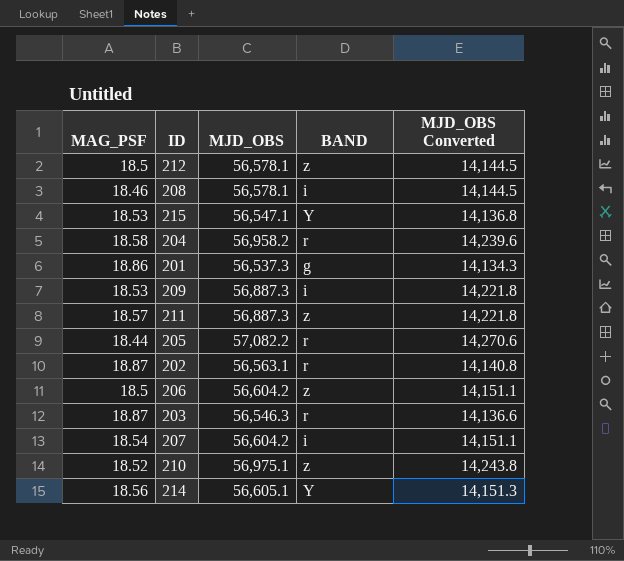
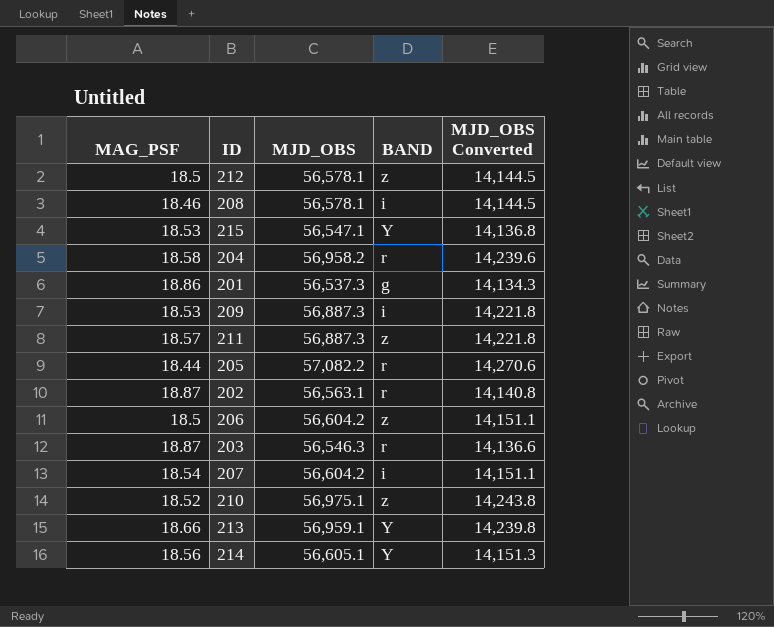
row 213: none -> 18.66 | 56,959.1 | Y | 14,239.8

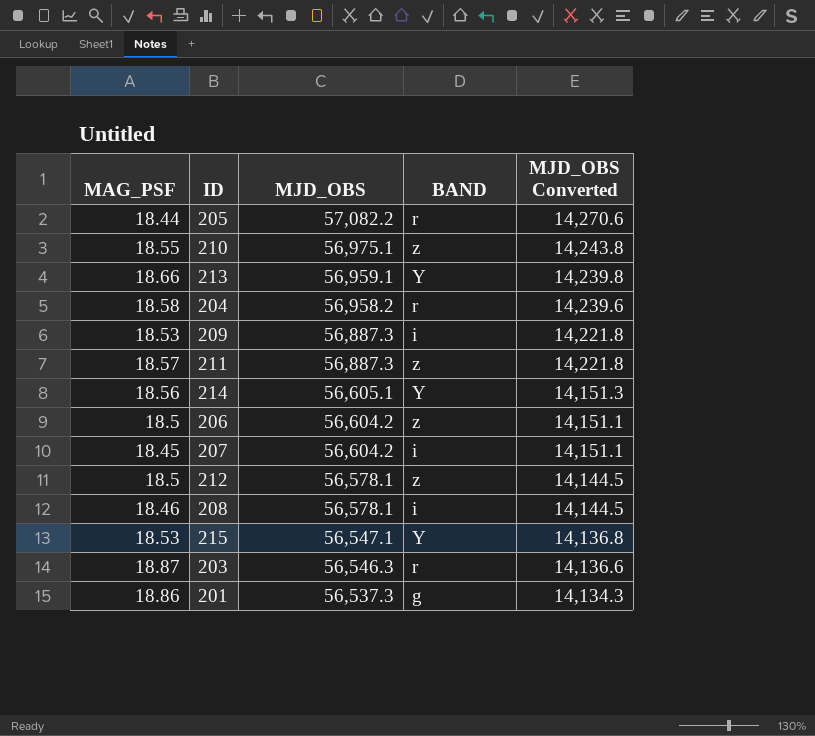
row order: none -> MJD_OBS descending
row 202: 18.87 | 56,563.1 | r | 14,140.8 -> none
210 | MAG_PSF: 18.52 -> 18.55
207 | MAG_PSF: 18.54 -> 18.45

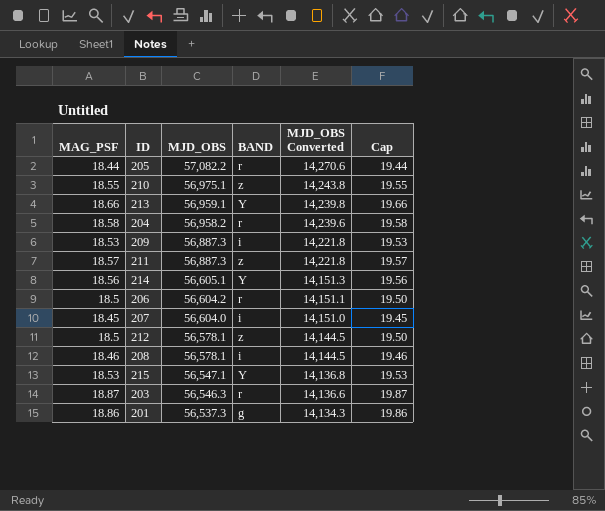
column Cap | formula: none -> [MAG_PSF] + 1
206 | BAND: z -> r
207 | MJD_OBS: 56,604.2 -> 56,604.0
207 | MJD_OBS Converted: 14,151.1 -> 14,151.0

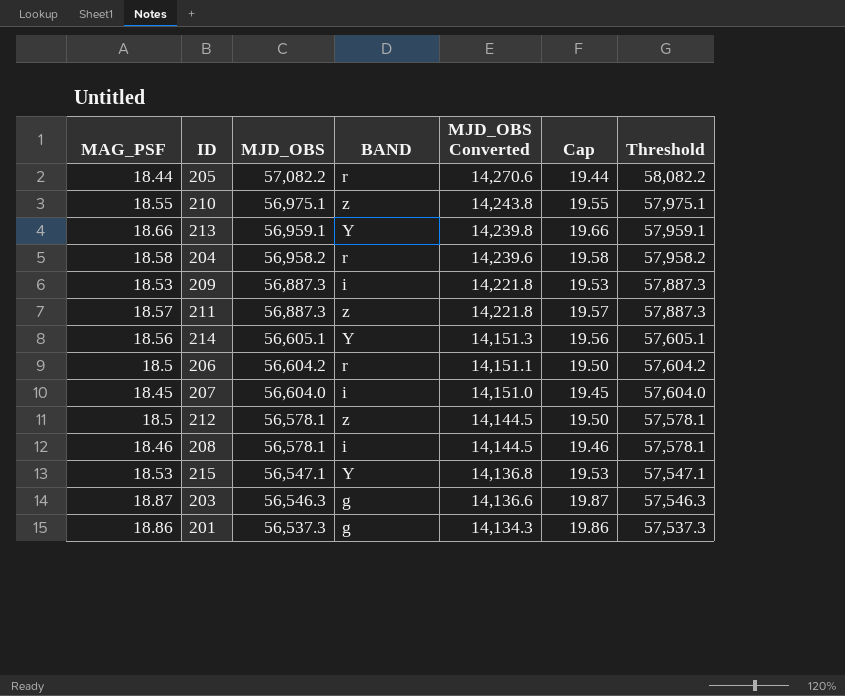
column Threshold | formula: none -> [MJD_OBS] + 1000
203 | BAND: r -> g

